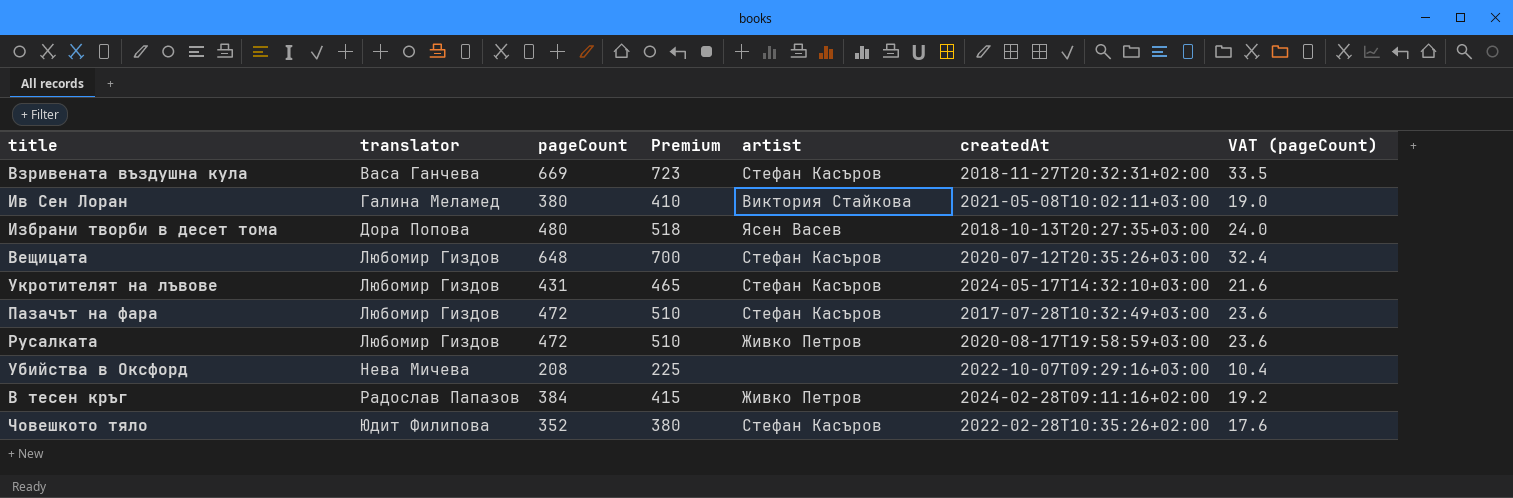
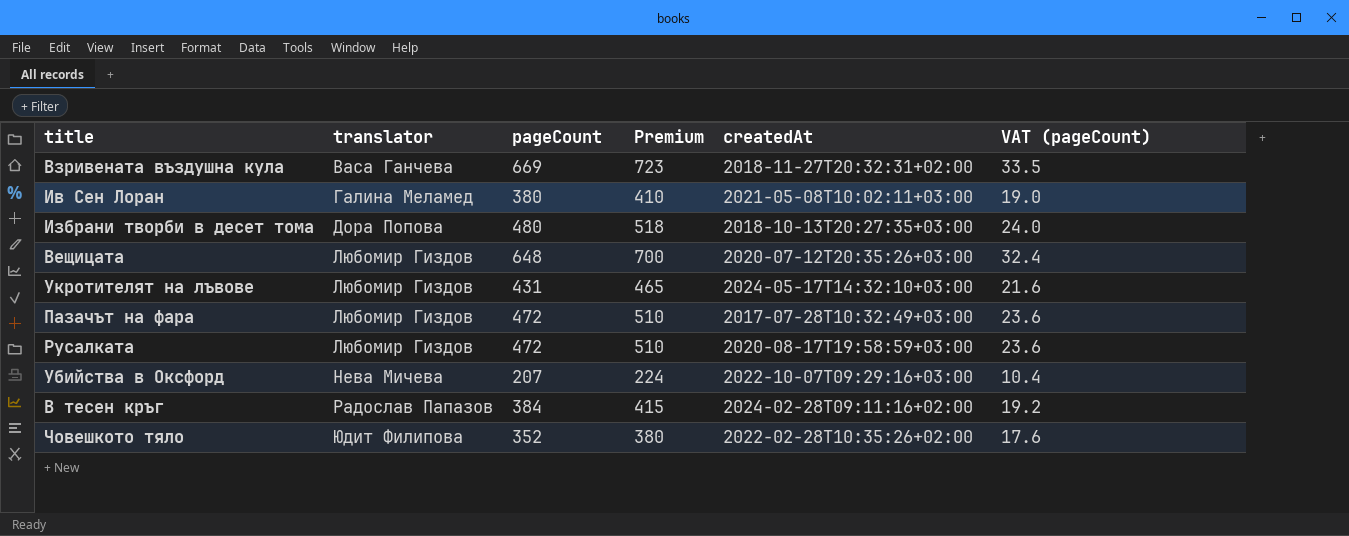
column artist | position: 5 -> none
Убийства в Оксфорд | pageCount: 208 -> 207
Убийства в Оксфорд | Premium: 225 -> 224

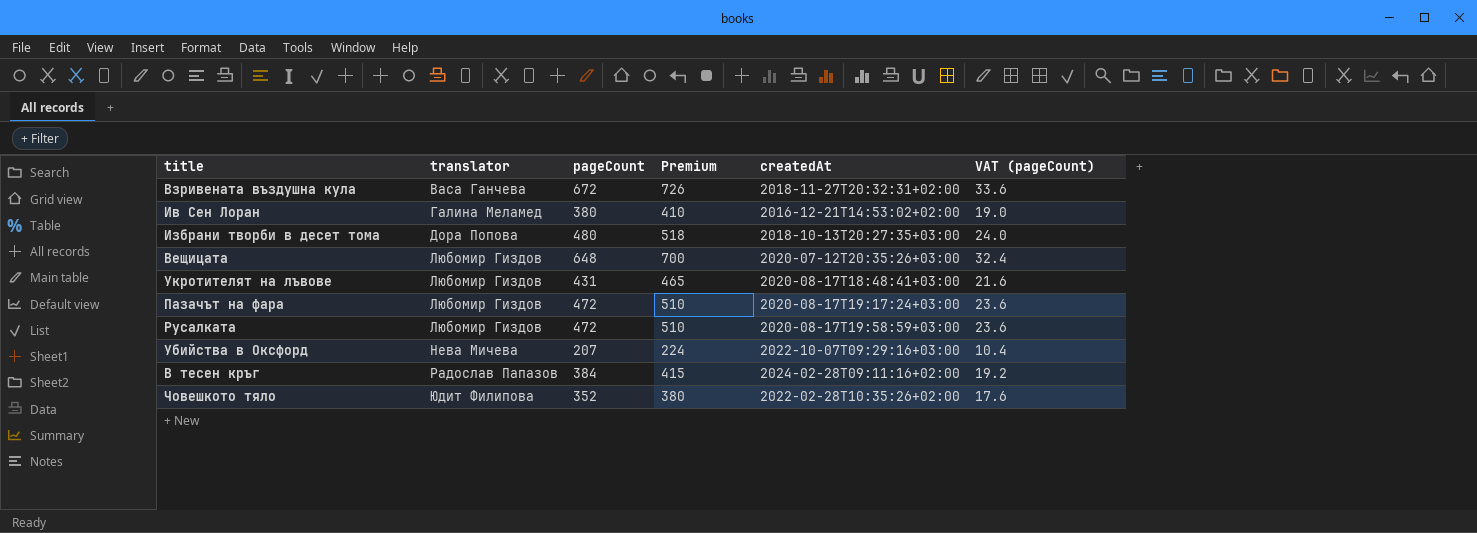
Взривената въздушна кула | pageCount: 669 -> 672
Взривената въздушна кула | Premium: 723 -> 726
Взривената въздушна кула | VAT (pageCount): 33.5 -> 33.6
Ив Сен Лоран | createdAt: 2021-05-08T10:02:11+03:00 -> 2016-12-21T14:53:02+02:00
Укротителят на лъвове | createdAt: 2024-05-17T14:32:10+03:00 -> 2020-08-17T18:48:41+03:00
Пазачът на фара | createdAt: 2017-07-28T10:32:49+03:00 -> 2020-08-17T19:17:24+03:00

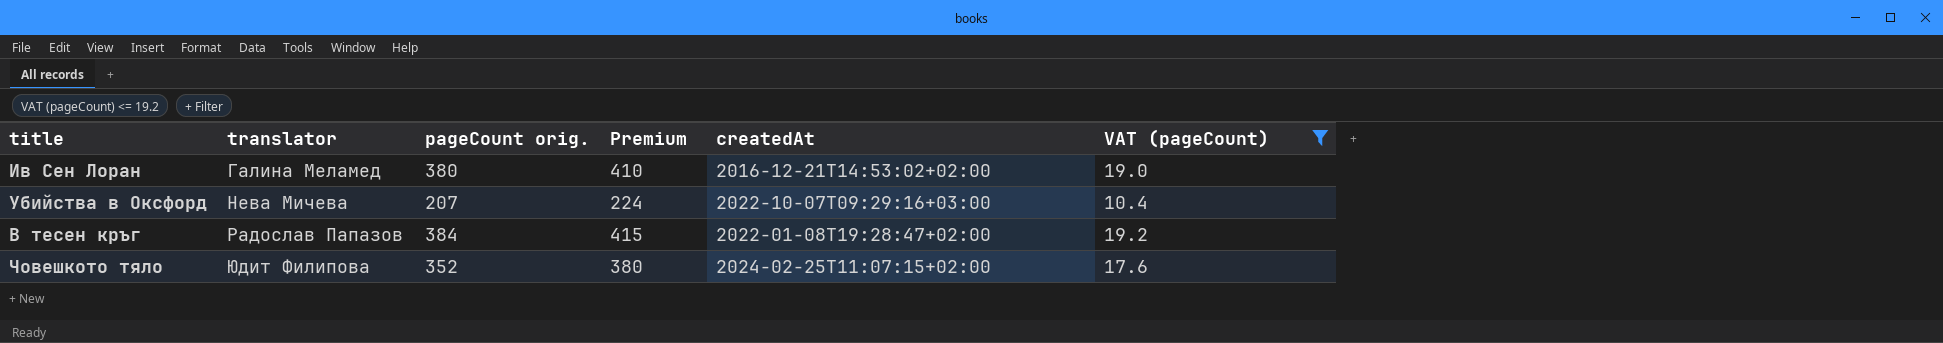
filter: none -> VAT (pageCount) <= 19.2
column name: pageCount -> pageCount orig.
В тесен кръг | createdAt: 2024-02-28T09:11:16+02:00 -> 2022-01-08T19:28:47+02:00
Човешкото тяло | createdAt: 2022-02-28T10:35:26+02:00 -> 2024-02-25T11:07:15+02:00

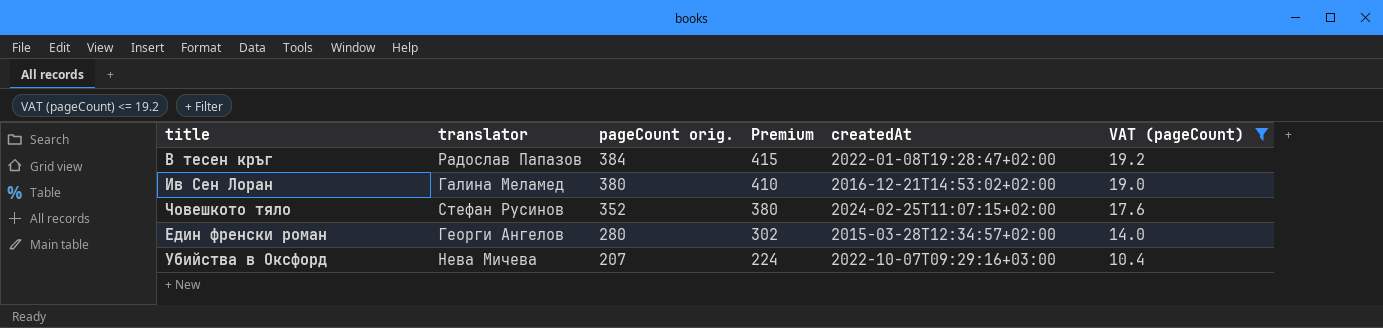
row order: translator ascending -> pageCount orig. descending
Човешкото тяло | translator: Юдит Филипова -> Стефан Русинов
row Един френски роман: none -> Георги Ангелов | 280 | 302 | 2015-03-28T12:34:57+02:00 | 14.0

